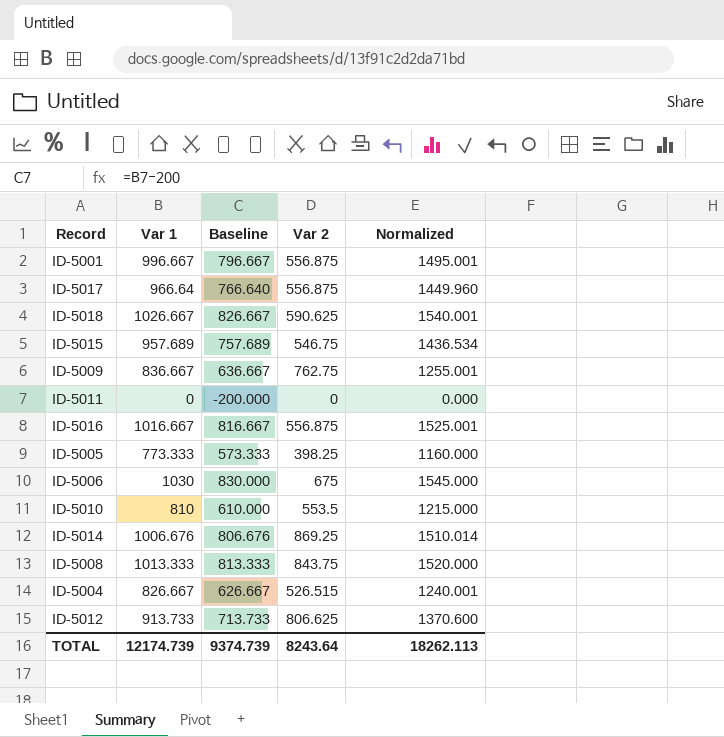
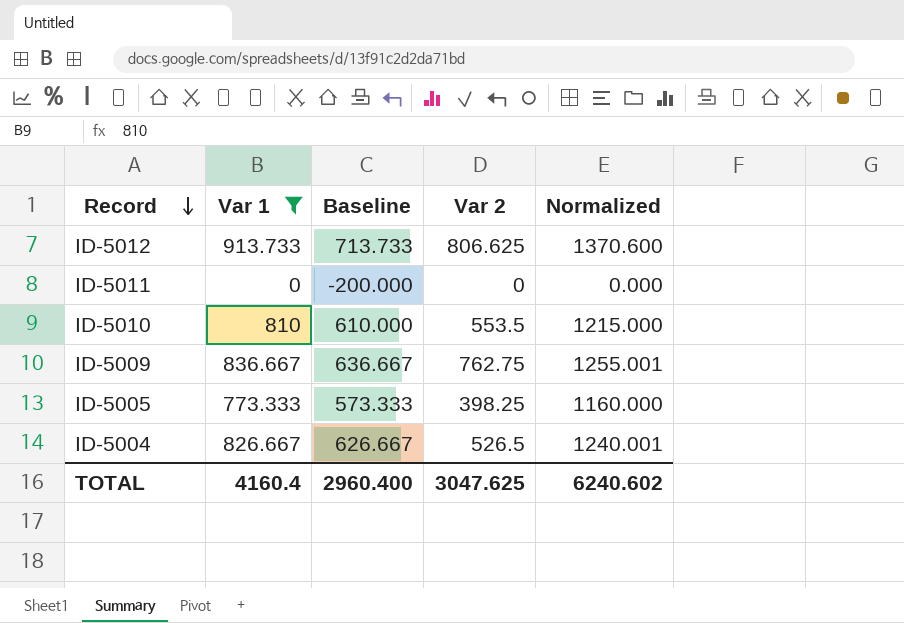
filter: none -> Var 1 <= 913.733
row order: none -> Record descending
ID-5004 | Var 2: 526.515 -> 526.5
TOTAL | Var 1: 12174.739 -> 4160.4
TOTAL | Baseline: 9374.739 -> 2960.400
TOTAL | Var 2: 8243.64 -> 3047.625
TOTAL | Normalized: 18262.113 -> 6240.602

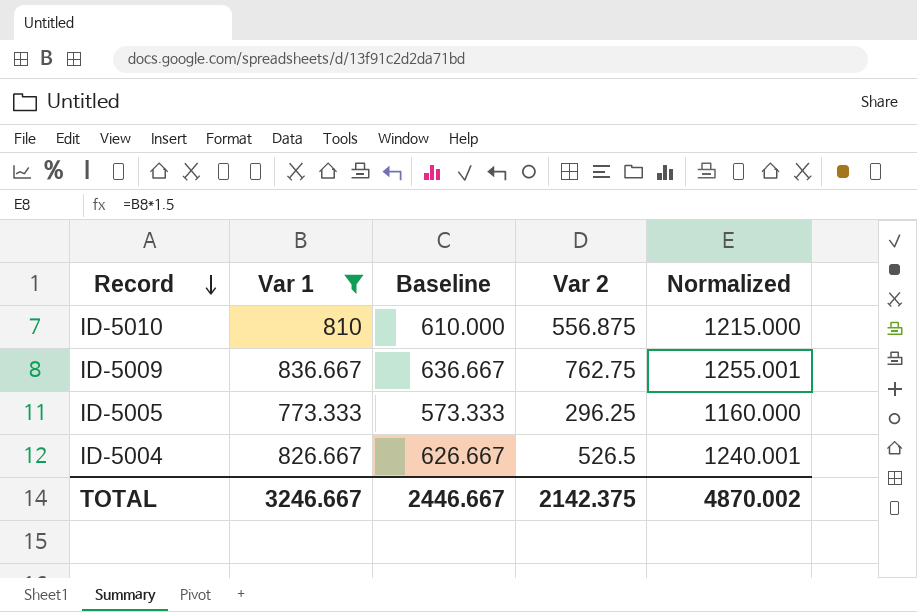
row ID-5012: 913.733 | 713.733 | 806.625 | 1370.600 -> none
row ID-5011: 0 | -200.000 | 0 | 0.000 -> none
ID-5010 | Var 2: 553.5 -> 556.875
ID-5005 | Var 2: 398.25 -> 296.25
TOTAL | Var 1: 4160.4 -> 3246.667
TOTAL | Baseline: 2960.400 -> 2446.667
TOTAL | Var 2: 3047.625 -> 2142.375
TOTAL | Normalized: 6240.602 -> 4870.002

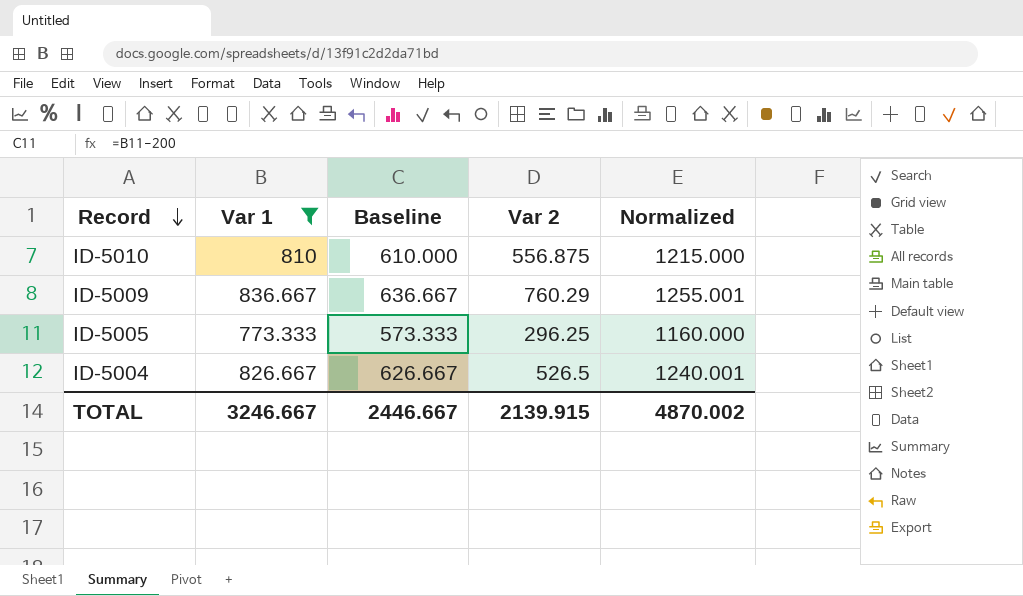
ID-5009 | Var 2: 762.75 -> 760.29
TOTAL | Var 2: 2142.375 -> 2139.915

